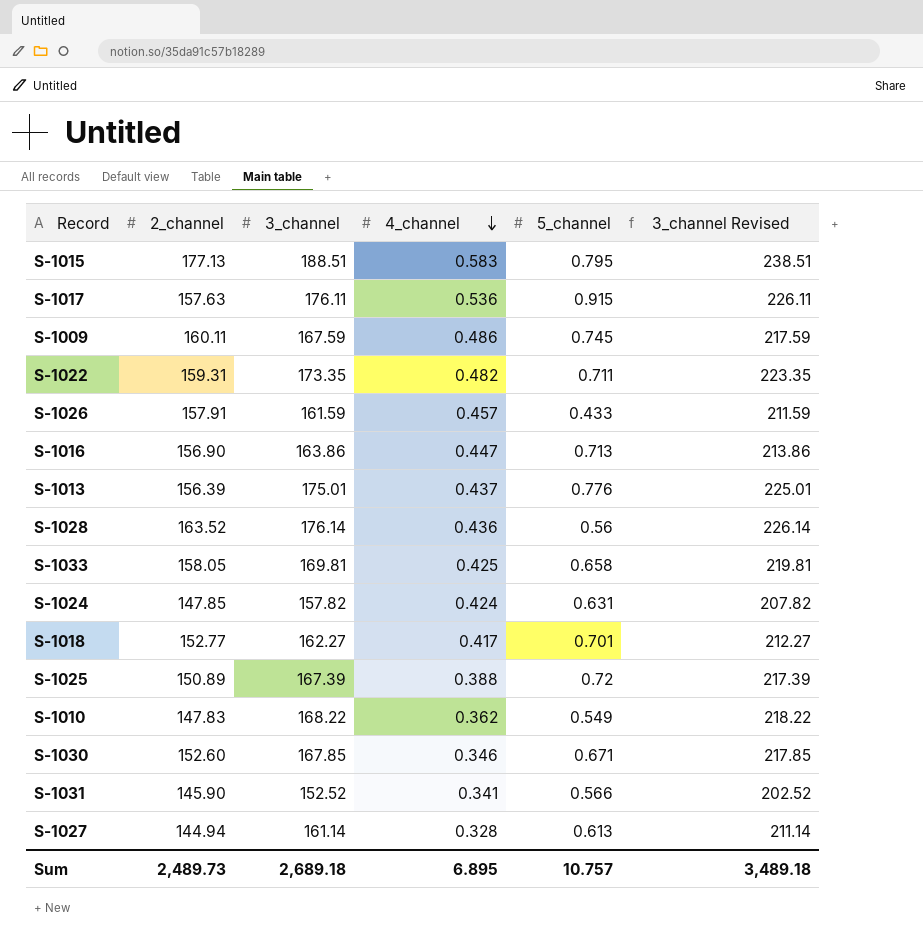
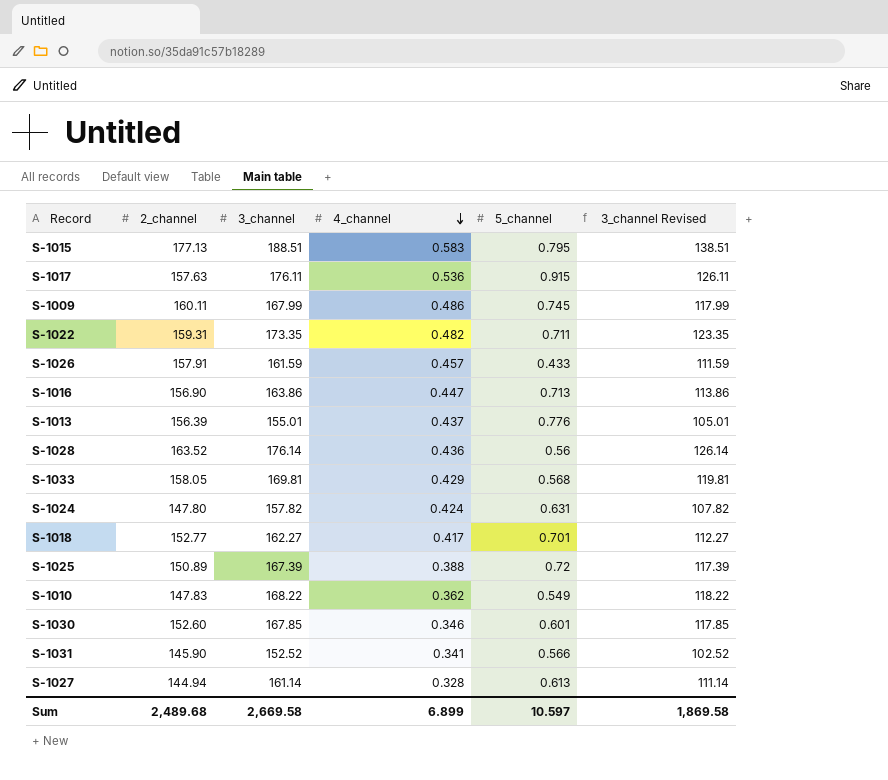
column 3_channel Revised | formula: [3_channel] + 50 -> [3_channel] - 50
S-1009 | 3_channel: 167.59 -> 167.99
S-1013 | 3_channel: 175.01 -> 155.01
S-1033 | 4_channel: 0.425 -> 0.429
S-1033 | 5_channel: 0.658 -> 0.568
S-1024 | 2_channel: 147.85 -> 147.80
S-1030 | 5_channel: 0.671 -> 0.601
Sum | 2_channel: 2,489.73 -> 2,489.68
Sum | 3_channel: 2,689.18 -> 2,669.58
Sum | 4_channel: 6.895 -> 6.899
Sum | 5_channel: 10.757 -> 10.597
Sum | 3_channel Revised: 3,489.18 -> 1,869.58

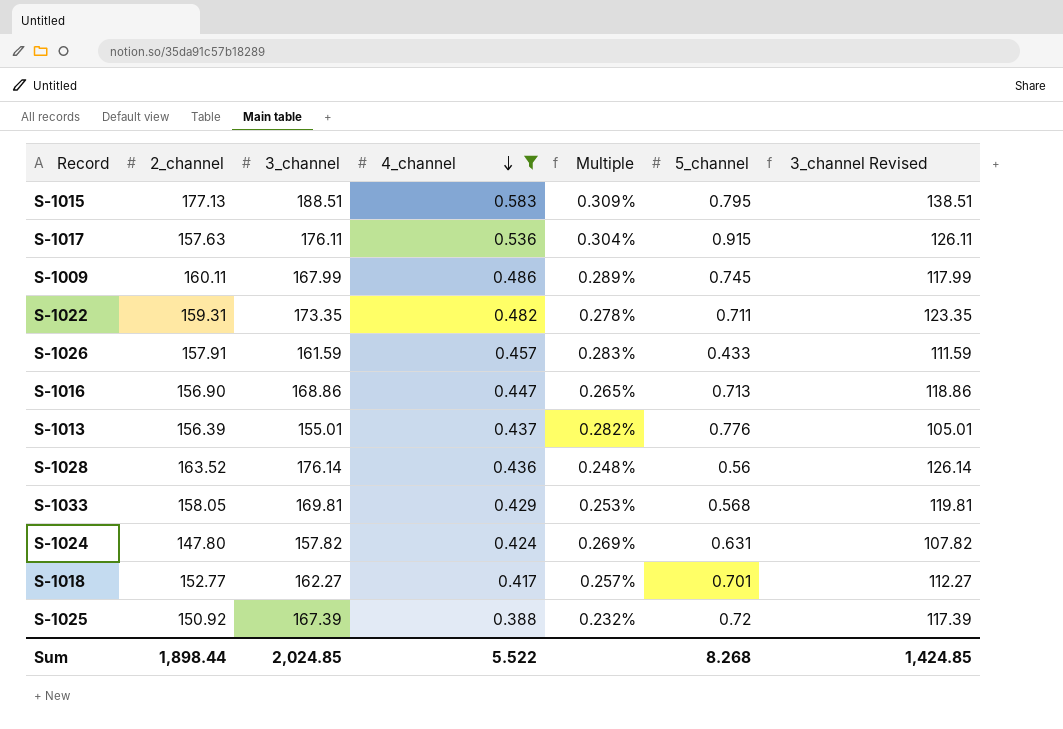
filter: none -> 4_channel >= 0.388
column Multiple | formula: none -> [4_channel] / [3_channel]
S-1016 | 3_channel: 163.86 -> 168.86
S-1016 | 3_channel Revised: 113.86 -> 118.86
S-1025 | 2_channel: 150.89 -> 150.92
Sum | 2_channel: 2,489.68 -> 1,898.44
Sum | 3_channel: 2,669.58 -> 2,024.85
Sum | 4_channel: 6.899 -> 5.522
Sum | 5_channel: 10.597 -> 8.268
Sum | 3_channel Revised: 1,869.58 -> 1,424.85

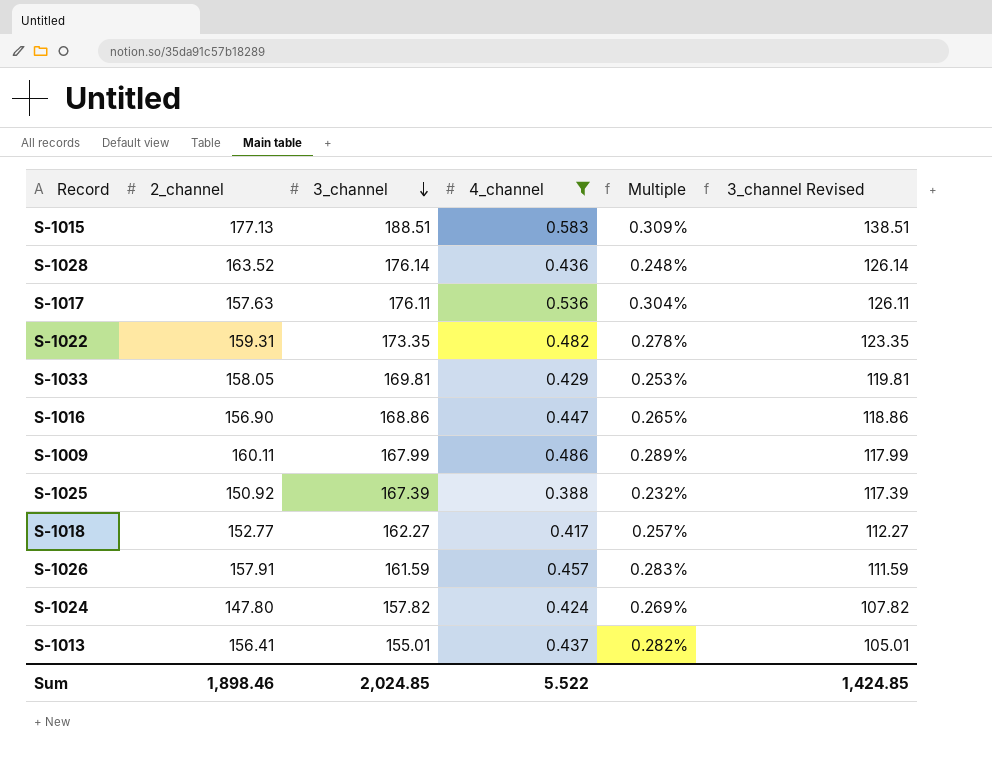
row order: 4_channel descending -> 3_channel descending
column 5_channel | position: 6 -> none
S-1013 | 2_channel: 156.39 -> 156.41
Sum | 2_channel: 1,898.44 -> 1,898.46

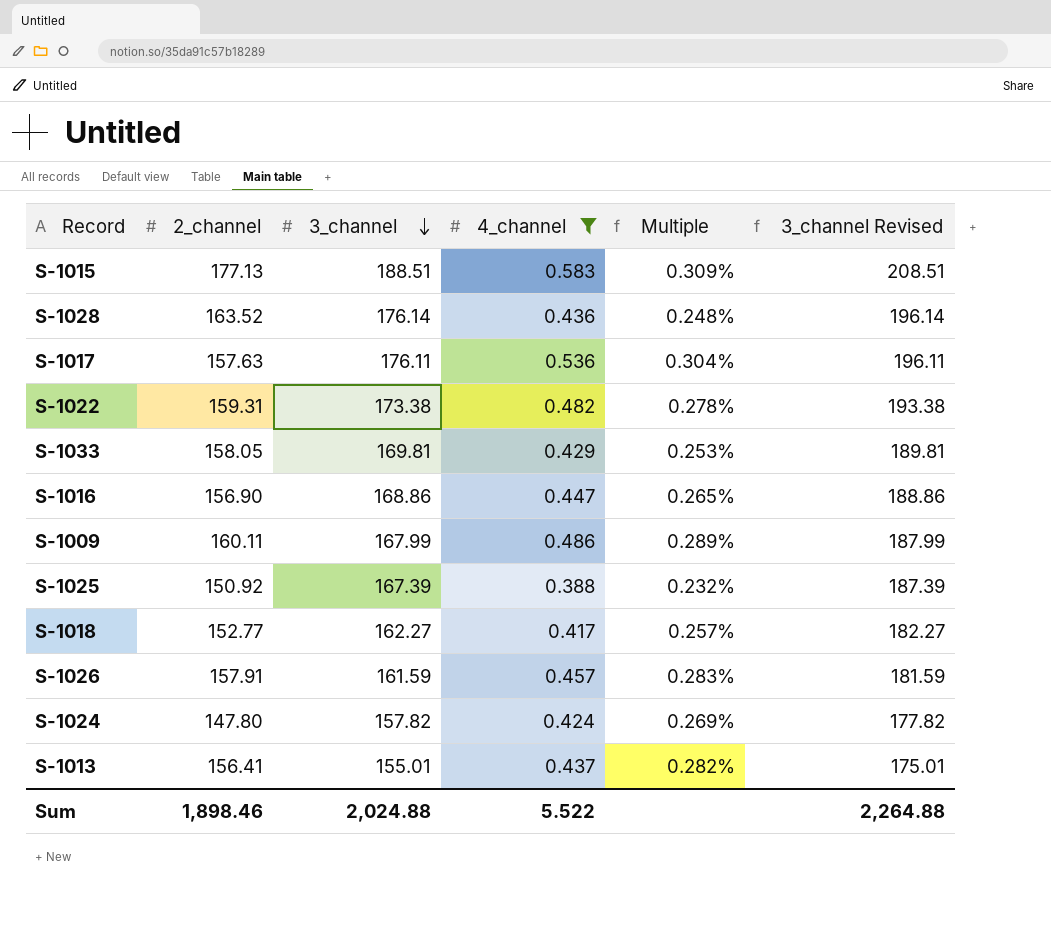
column 3_channel Revised | formula: [3_channel] - 50 -> [3_channel] + 20
S-1022 | 3_channel: 173.35 -> 173.38
Sum | 3_channel: 2,024.85 -> 2,024.88
Sum | 3_channel Revised: 1,424.85 -> 2,264.88

